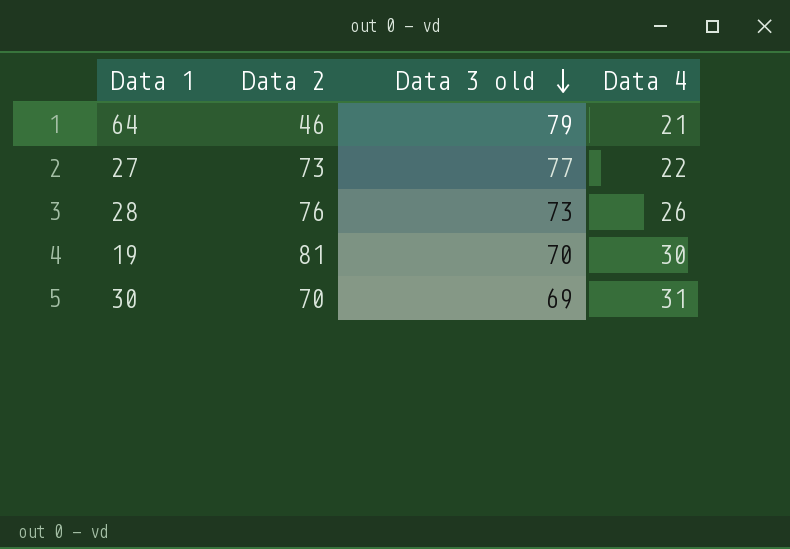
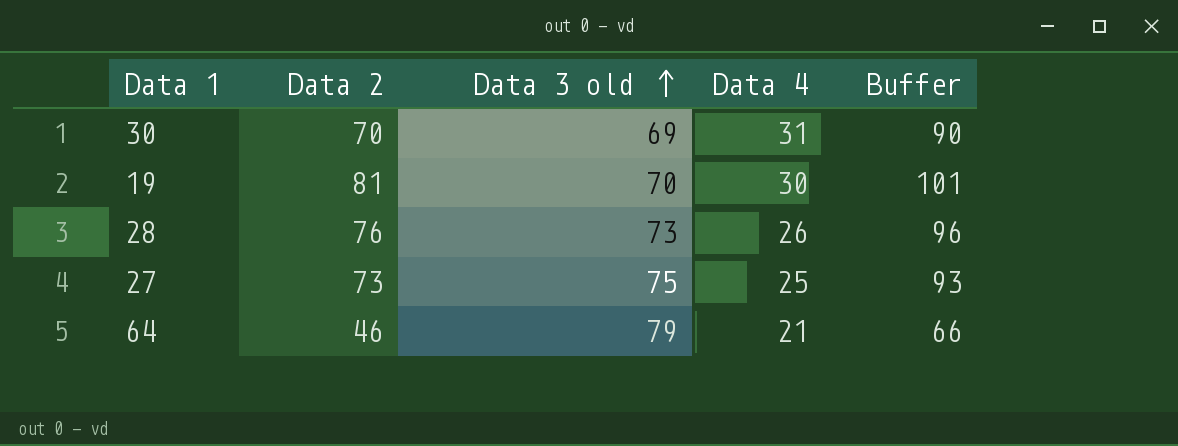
row order: Data 3 old descending -> Data 3 old ascending
column Buffer | formula: none -> [Data 2] + 20
27 | Data 3 old: 77 -> 75
27 | Data 4: 22 -> 25

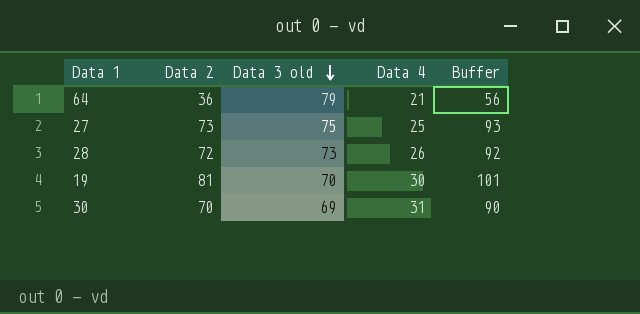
row order: Data 3 old ascending -> Data 3 old descending
64 | Data 2: 46 -> 36
64 | Buffer: 66 -> 56
28 | Data 2: 76 -> 72
28 | Buffer: 96 -> 92

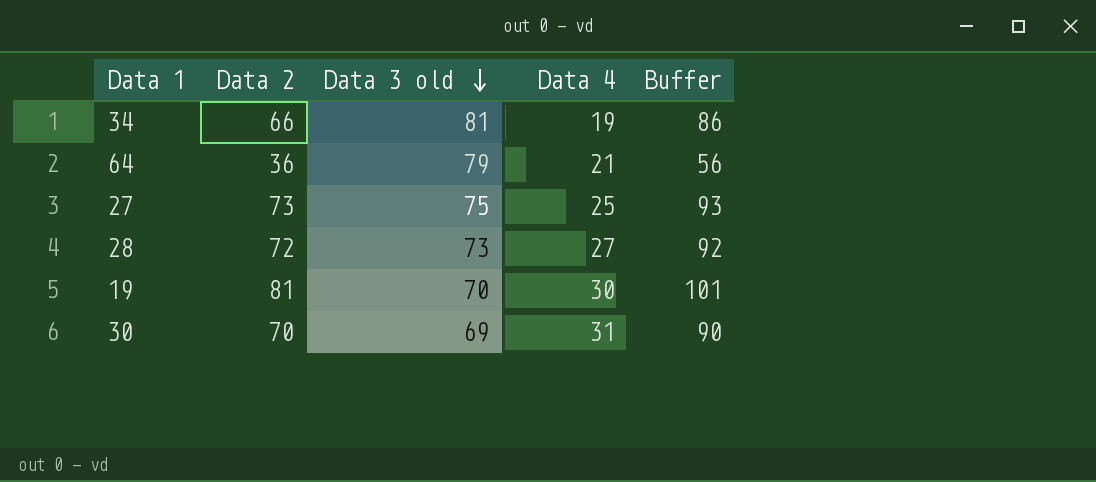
row 34: none -> 66 | 81 | 19 | 86
28 | Data 4: 26 -> 27

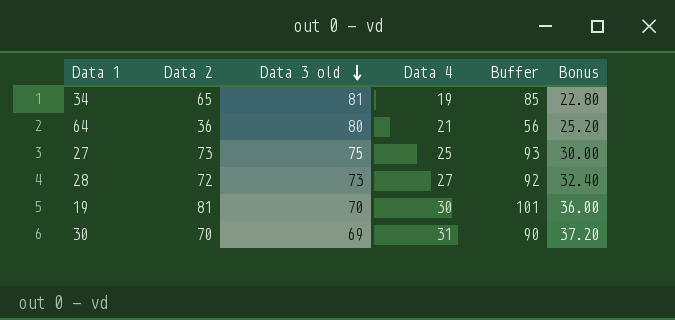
column Bonus | formula: none -> [Data 4] * 1.2
34 | Data 2: 66 -> 65
34 | Buffer: 86 -> 85
64 | Data 3 old: 79 -> 80

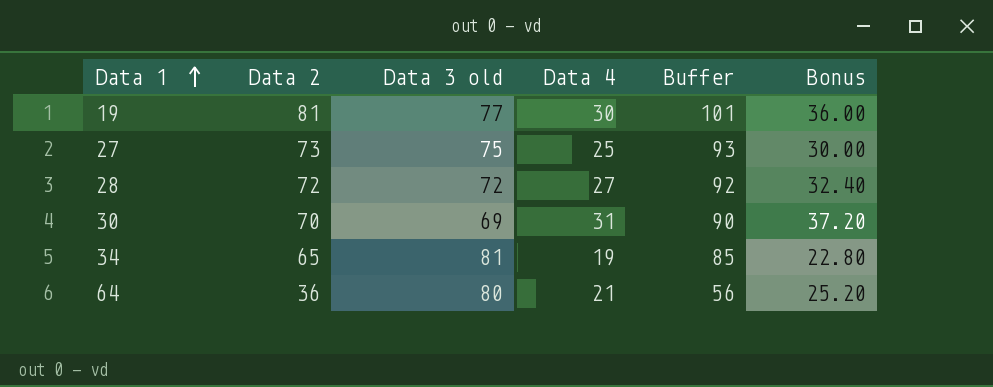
row order: Data 3 old descending -> Data 1 ascending
19 | Data 3 old: 70 -> 77
28 | Data 3 old: 73 -> 72

